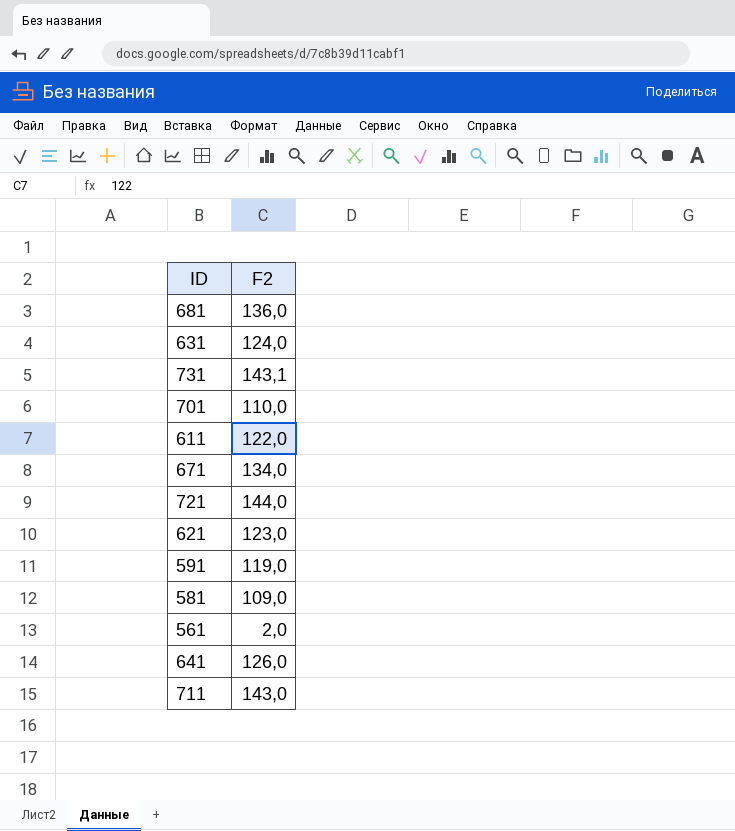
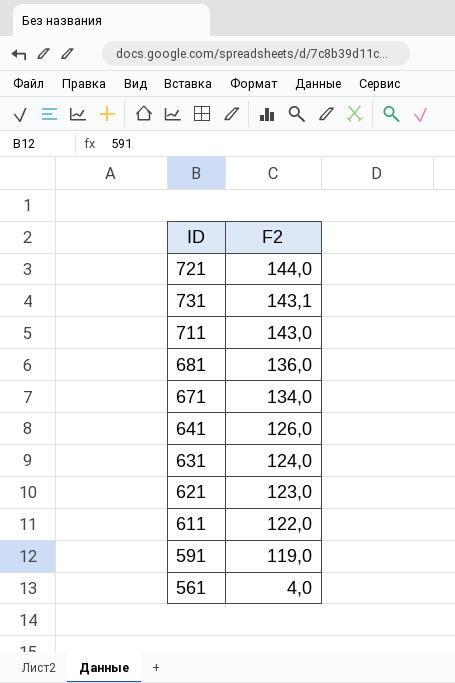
row order: none -> F2 descending
row 701: 110,0 -> none
row 581: 109,0 -> none
561 | F2: 2,0 -> 4,0

